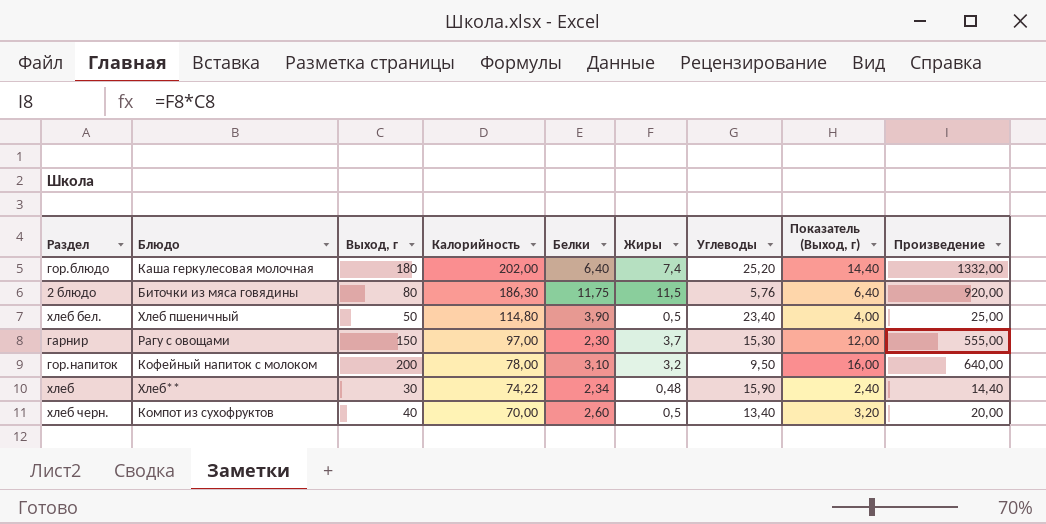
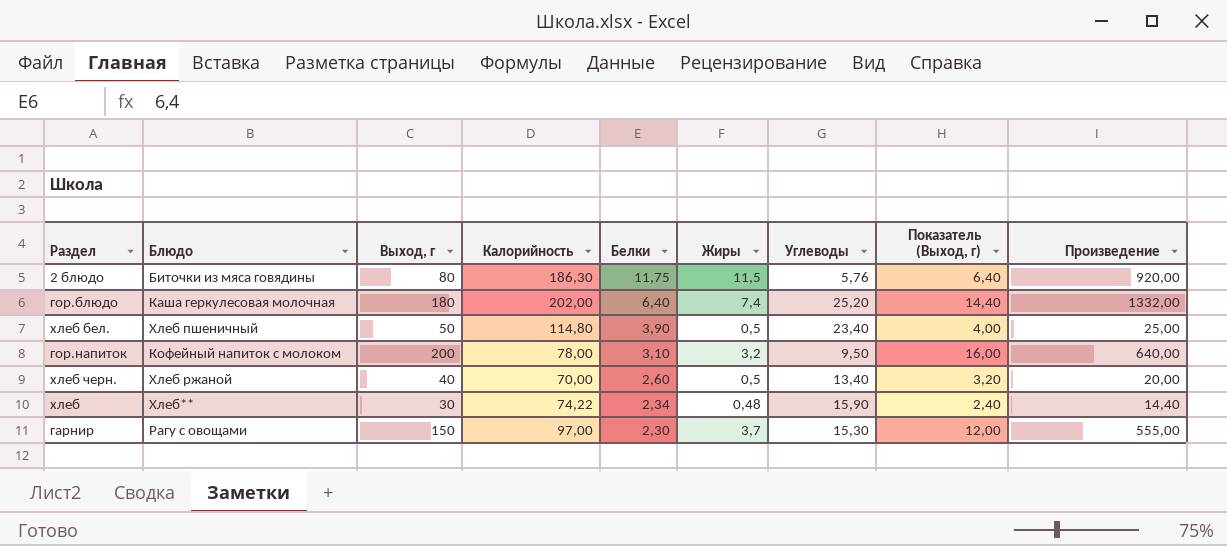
row order: Калорийность descending -> Белки descending
хлеб черн. | Блюдо: Компот из сухофруктов -> Хлеб ржаной

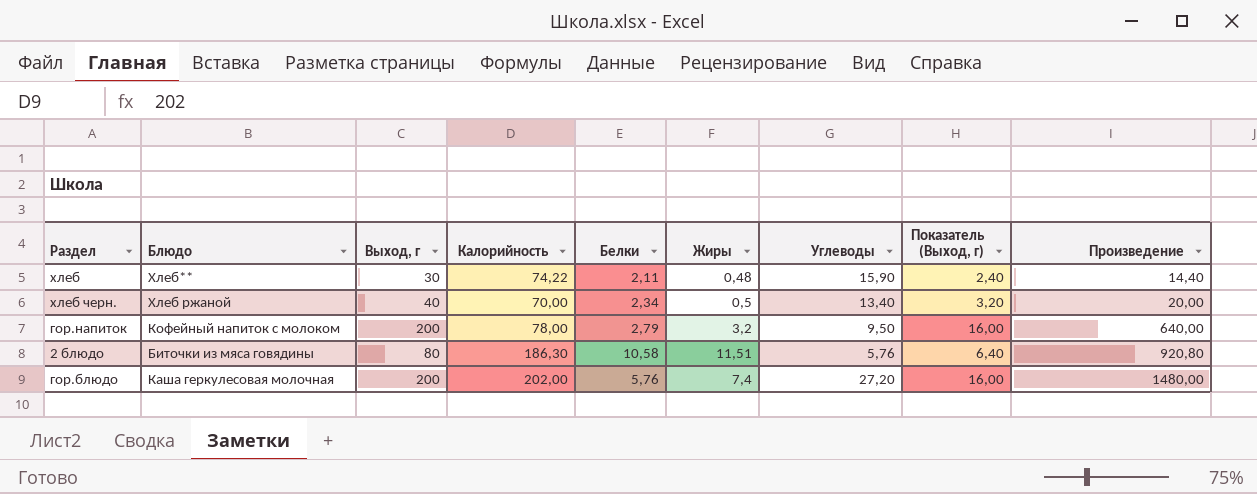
row order: Белки descending -> Произведение ascending
row хлеб бел.: Хлеб пшеничный | 50 | 114,80 | 3,90 | 0,5 | 23,40 | 4,00 | 25,00 -> none
row гарнир: Рагу с овощами | 150 | 97,00 | 2,30 | 3,7 | 15,30 | 12,00 | 555,00 -> none
хлеб | Белки: 2,34 -> 2,11
хлеб черн. | Белки: 2,60 -> 2,34
гор.напиток | Белки: 3,10 -> 2,79
2 блюдо | Белки: 11,75 -> 10,58
2 блюдо | Жиры: 11,5 -> 11,51
2 блюдо | Произведение: 920,00 -> 920,80
гор.блюдо | Выход, г: 180 -> 200
гор.блюдо | Белки: 6,40 -> 5,76
гор.блюдо | Углеводы: 25,20 -> 27,20
гор.блюдо | Показатель (Выход, г): 14,40 -> 16,00
гор.блюдо | Произведение: 1332,00 -> 1480,00

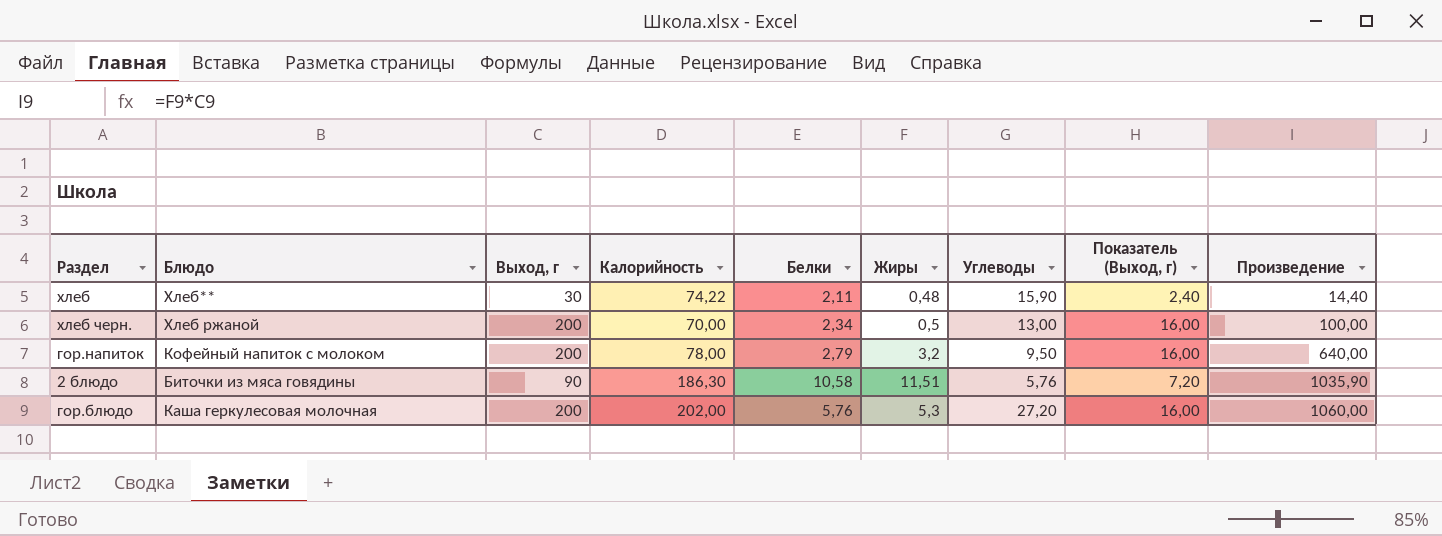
хлеб черн. | Выход, г: 40 -> 200
хлеб черн. | Углеводы: 13,40 -> 13,00
хлеб черн. | Показатель (Выход, г): 3,20 -> 16,00
хлеб черн. | Произведение: 20,00 -> 100,00
2 блюдо | Выход, г: 80 -> 90
2 блюдо | Показатель (Выход, г): 6,40 -> 7,20
2 блюдо | Произведение: 920,80 -> 1035,90
гор.блюдо | Жиры: 7,4 -> 5,3
гор.блюдо | Произведение: 1480,00 -> 1060,00

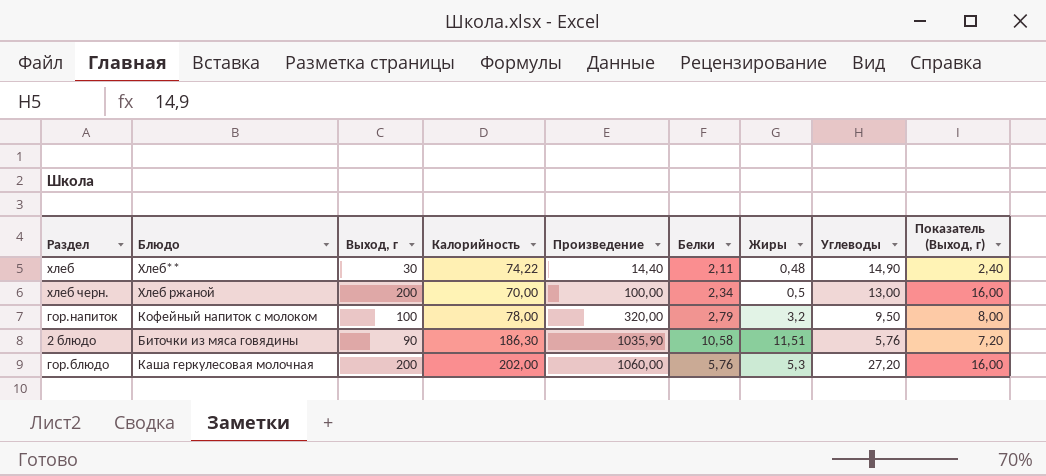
column Произведение | position: 9 -> 5
хлеб | Углеводы: 15,90 -> 14,90
гор.напиток | Выход, г: 200 -> 100
гор.напиток | Произведение: 640,00 -> 320,00
гор.напиток | Показатель (Выход, г): 16,00 -> 8,00

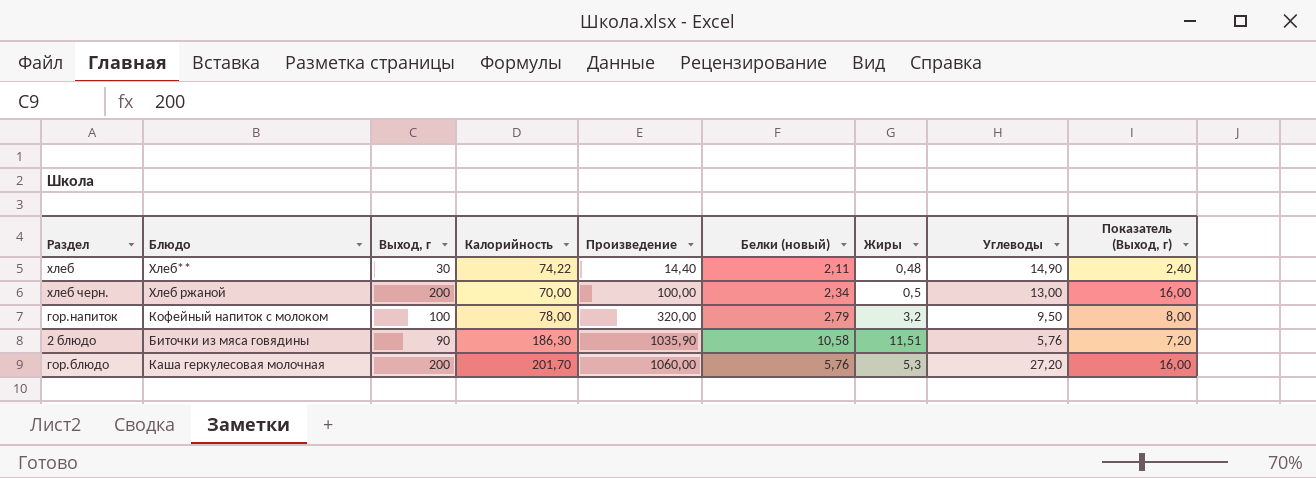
column name: Белки -> Белки (новый)
гор.блюдо | Калорийность: 202,00 -> 201,70

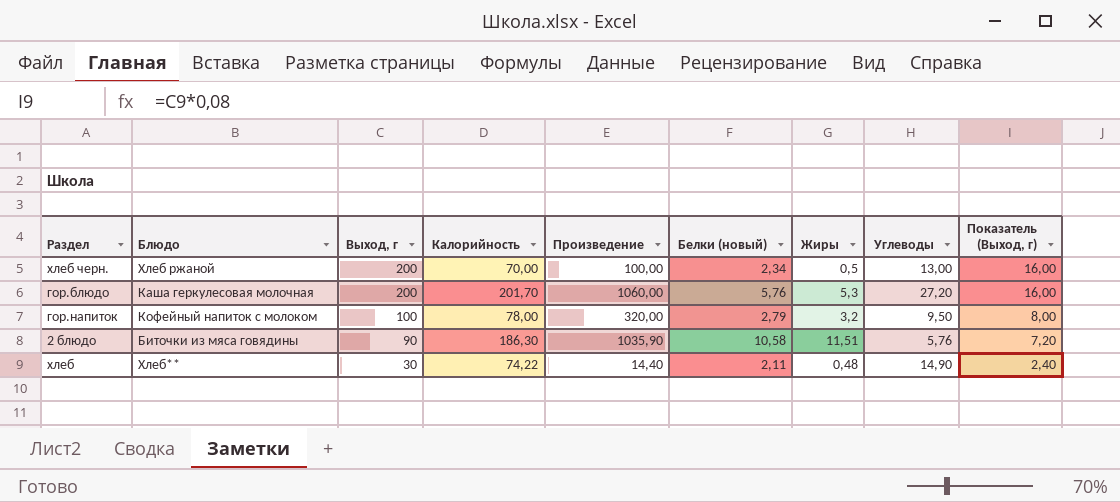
row order: Произведение ascending -> Выход, г descending

